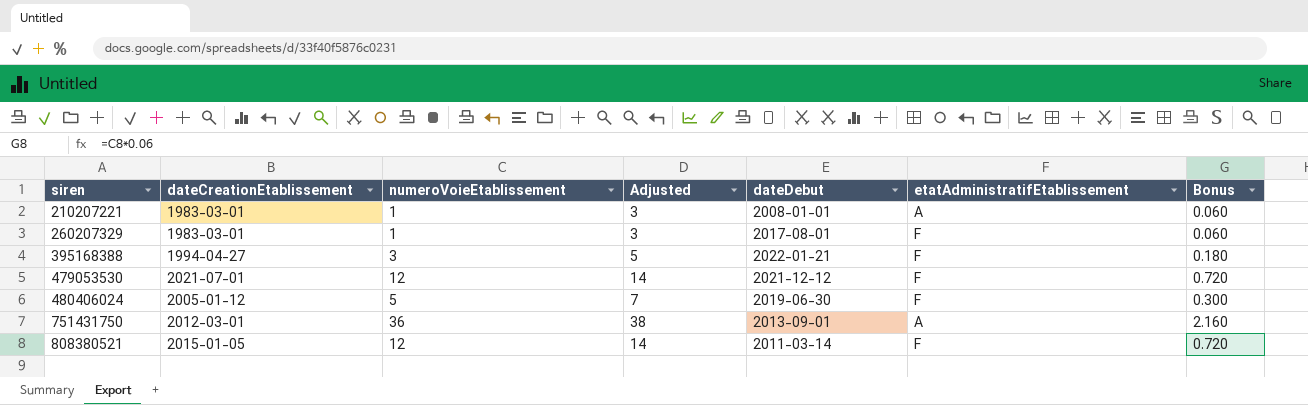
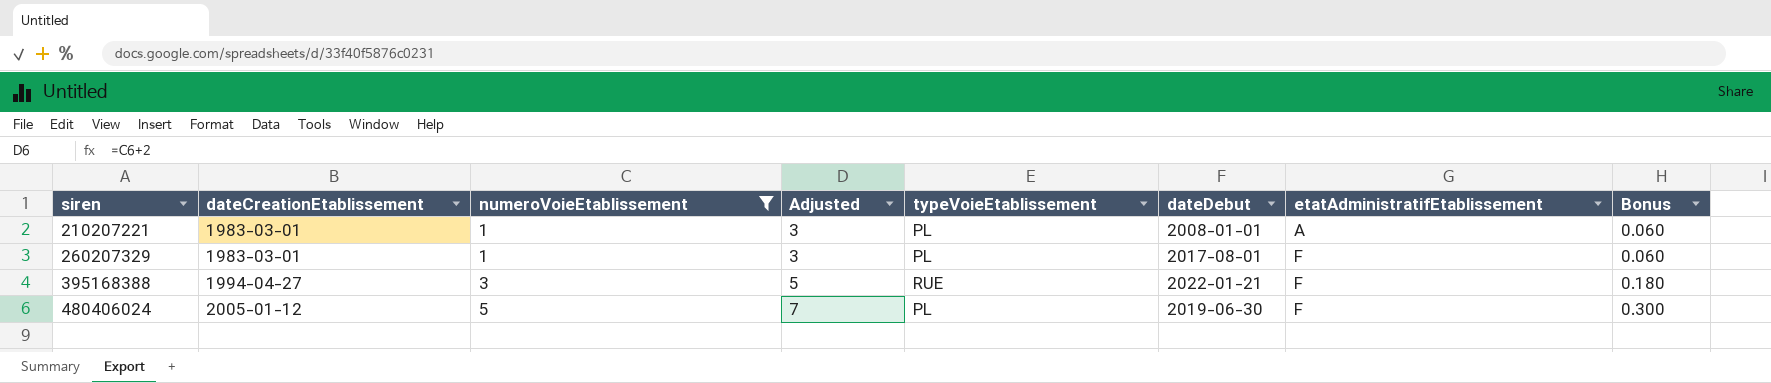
filter: none -> numeroVoieEtablissement <= 5
column typeVoieEtablissement | position: none -> 5

